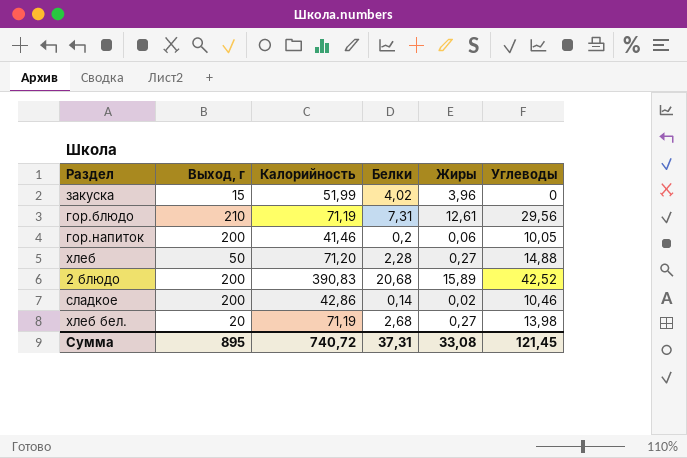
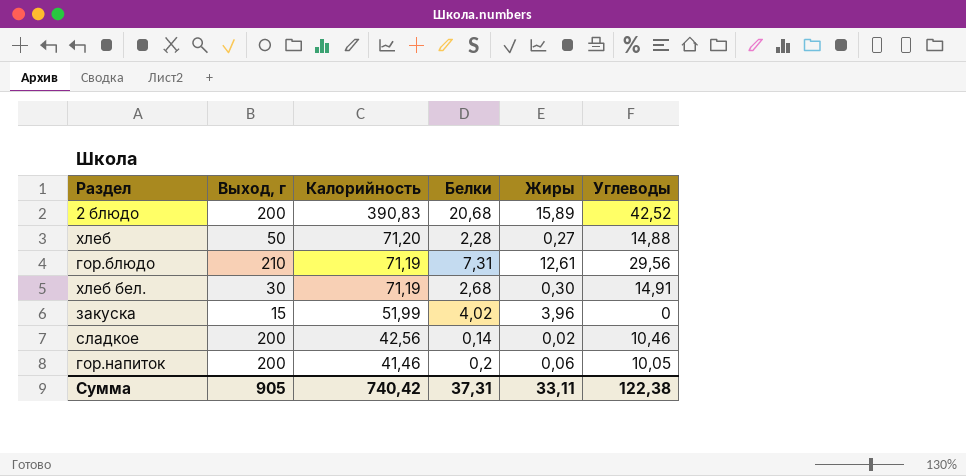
row order: none -> Калорийность descending
хлеб бел. | Выход, г: 20 -> 30
хлеб бел. | Жиры: 0,27 -> 0,30
хлеб бел. | Углеводы: 13,98 -> 14,91
сладкое | Калорийность: 42,86 -> 42,56
Сумма | Выход, г: 895 -> 905
Сумма | Калорийность: 740,72 -> 740,42
Сумма | Жиры: 33,08 -> 33,11
Сумма | Углеводы: 121,45 -> 122,38

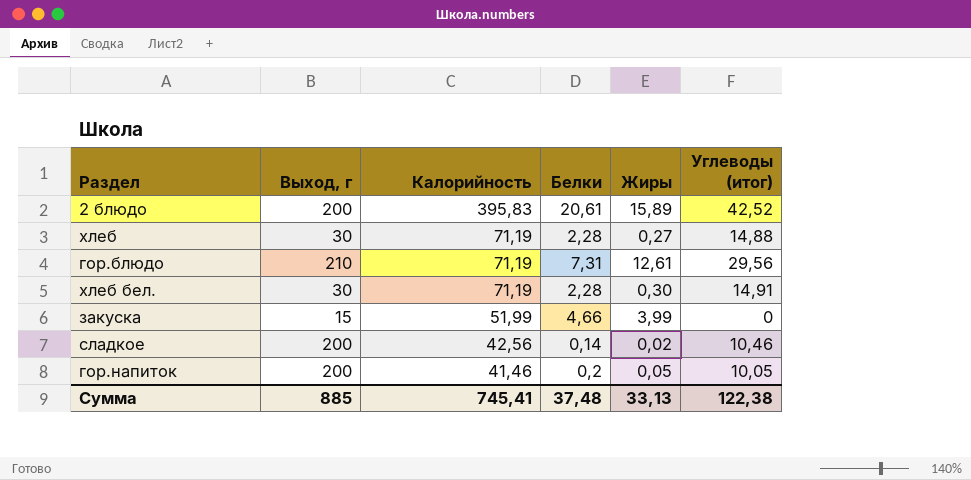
column name: Углеводы -> Углеводы (итог)
2 блюдо | Калорийность: 390,83 -> 395,83
2 блюдо | Белки: 20,68 -> 20,61
хлеб | Выход, г: 50 -> 30
хлеб | Калорийность: 71,20 -> 71,19
хлеб бел. | Белки: 2,68 -> 2,28
закуска | Белки: 4,02 -> 4,66
закуска | Жиры: 3,96 -> 3,99
гор.напиток | Жиры: 0,06 -> 0,05
Сумма | Выход, г: 905 -> 885
Сумма | Калорийность: 740,42 -> 745,41
Сумма | Белки: 37,31 -> 37,48
Сумма | Жиры: 33,11 -> 33,13

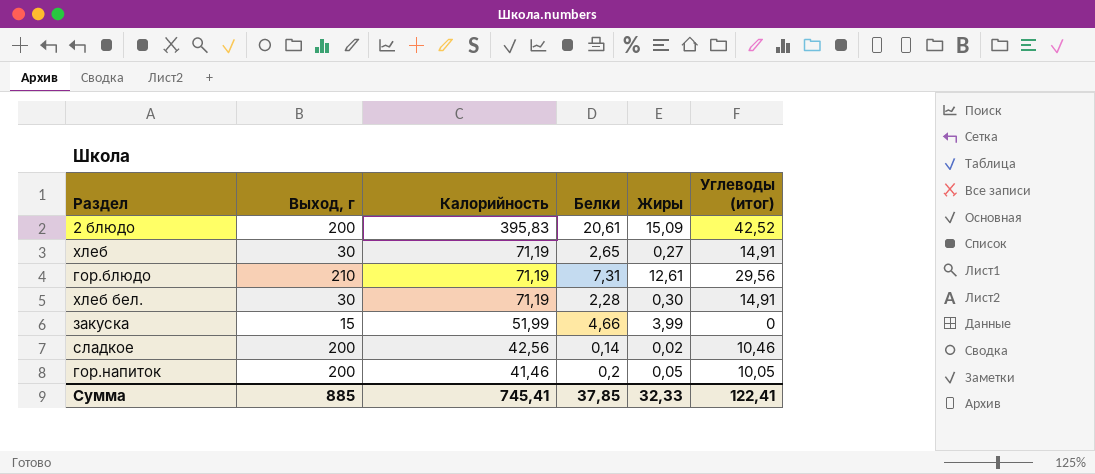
2 блюдо | Жиры: 15,89 -> 15,09
хлеб | Белки: 2,28 -> 2,65
хлеб | Углеводы (итог): 14,88 -> 14,91
Сумма | Белки: 37,48 -> 37,85
Сумма | Жиры: 33,13 -> 32,33
Сумма | Углеводы (итог): 122,38 -> 122,41

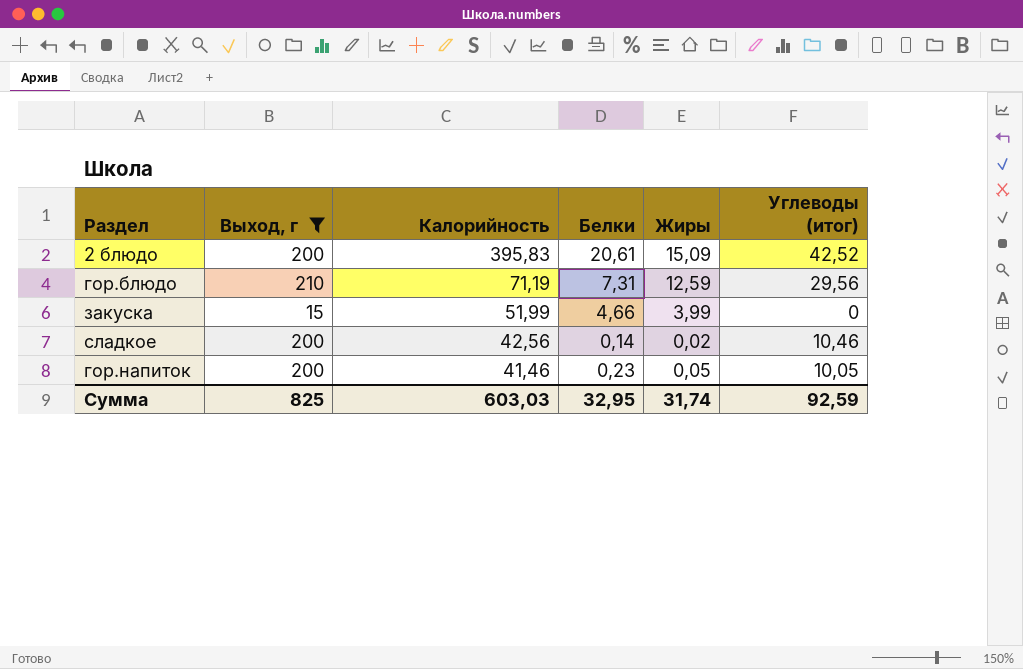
filter: none -> Выход, г != 30
гор.блюдо | Жиры: 12,61 -> 12,59
гор.напиток | Белки: 0,2 -> 0,23
Сумма | Выход, г: 885 -> 825
Сумма | Калорийность: 745,41 -> 603,03
Сумма | Белки: 37,85 -> 32,95
Сумма | Жиры: 32,33 -> 31,74
Сумма | Углеводы (итог): 122,41 -> 92,59

